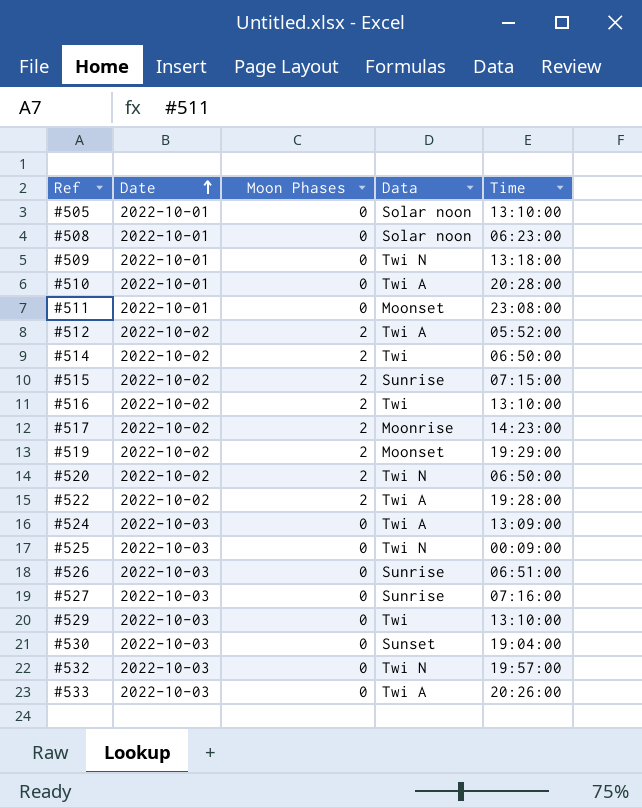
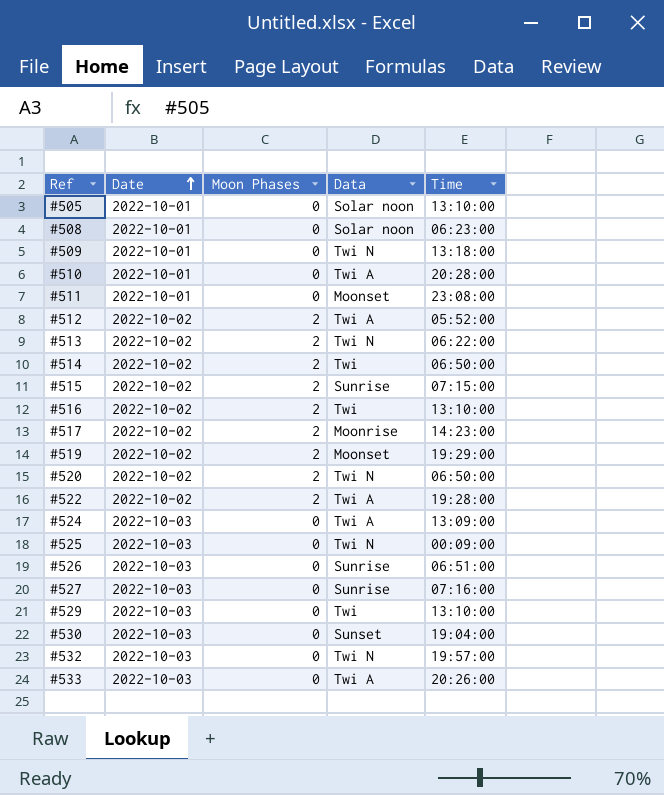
row #513: none -> 2022-10-02 | 2 | Twi N | 06:22:00

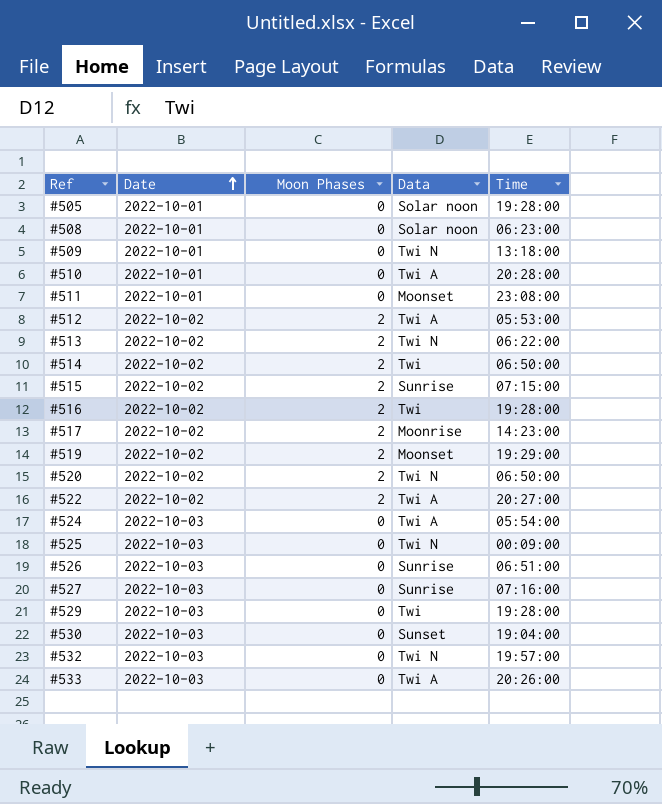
#505 | Time: 13:10:00 -> 19:28:00
#512 | Time: 05:52:00 -> 05:53:00
#516 | Time: 13:10:00 -> 19:28:00
#522 | Time: 19:28:00 -> 20:27:00
#524 | Time: 13:09:00 -> 05:54:00
#529 | Time: 13:10:00 -> 19:28:00

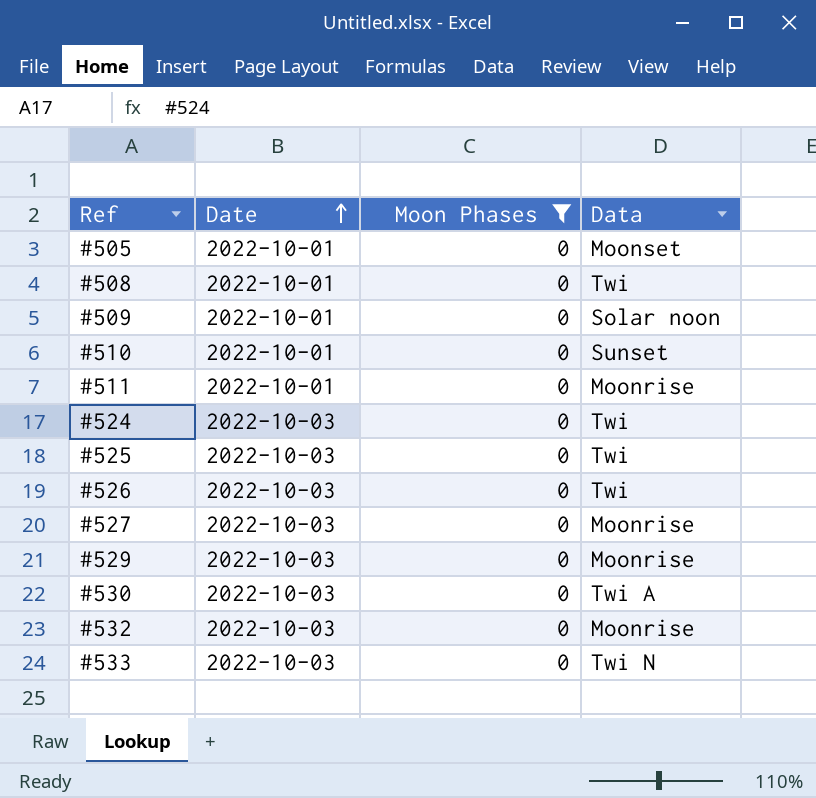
filter: none -> Moon Phases = 0
column Time | position: 5 -> none
#505 | Data: Solar noon -> Moonset
#508 | Data: Solar noon -> Twi
#509 | Data: Twi N -> Solar noon
#510 | Data: Twi A -> Sunset
#511 | Data: Moonset -> Moonrise
#524 | Data: Twi A -> Twi
#525 | Data: Twi N -> Twi
#526 | Data: Sunrise -> Twi
#527 | Data: Sunrise -> Moonrise
#529 | Data: Twi -> Moonrise
#530 | Data: Sunset -> Twi A
#532 | Data: Twi N -> Moonrise
#533 | Data: Twi A -> Twi N

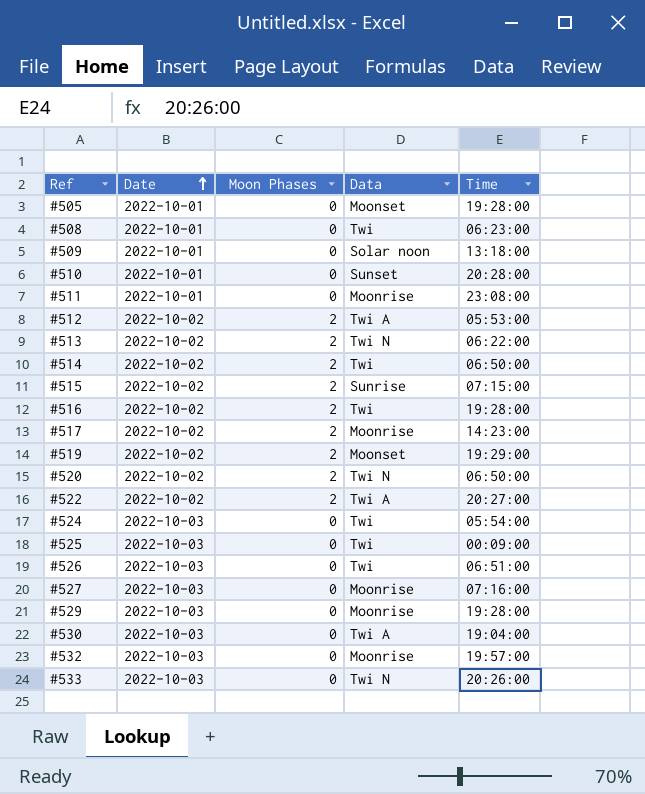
filter: Moon Phases = 0 -> none
column Time | position: none -> 5

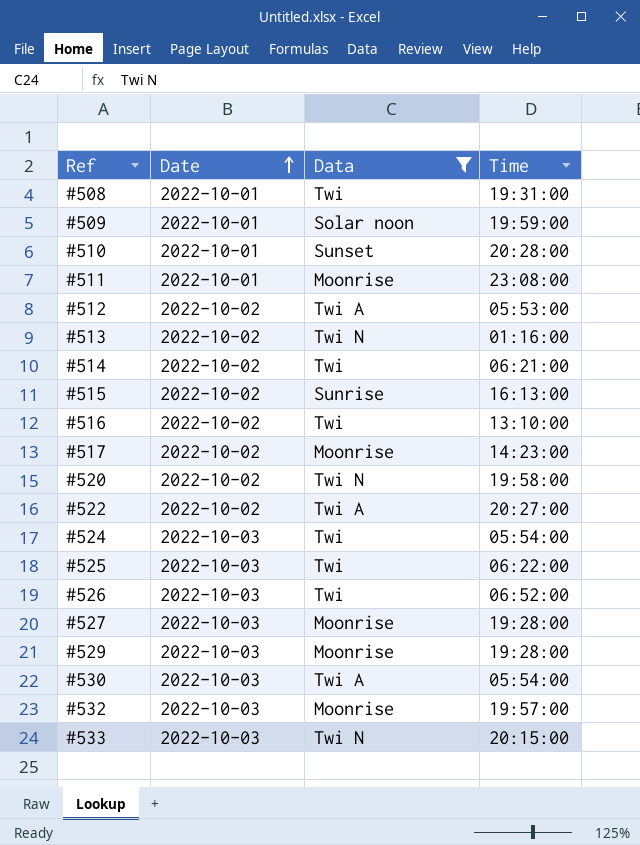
filter: none -> Data != Moonset
column Moon Phases | position: 3 -> none
#508 | Time: 06:23:00 -> 19:31:00
#509 | Time: 13:18:00 -> 19:59:00
#513 | Time: 06:22:00 -> 01:16:00
#514 | Time: 06:50:00 -> 06:21:00
#515 | Time: 07:15:00 -> 16:13:00
#516 | Time: 19:28:00 -> 13:10:00
#520 | Time: 06:50:00 -> 19:58:00
#525 | Time: 00:09:00 -> 06:22:00
#526 | Time: 06:51:00 -> 06:52:00
#527 | Time: 07:16:00 -> 19:28:00
#530 | Time: 19:04:00 -> 05:54:00
#533 | Time: 20:26:00 -> 20:15:00

